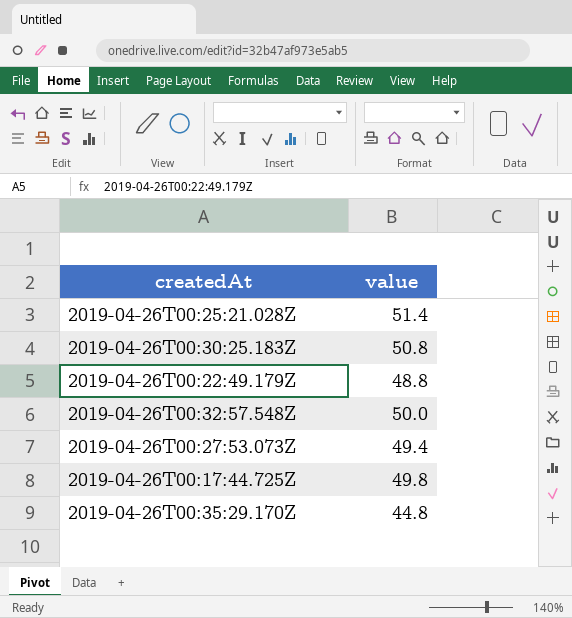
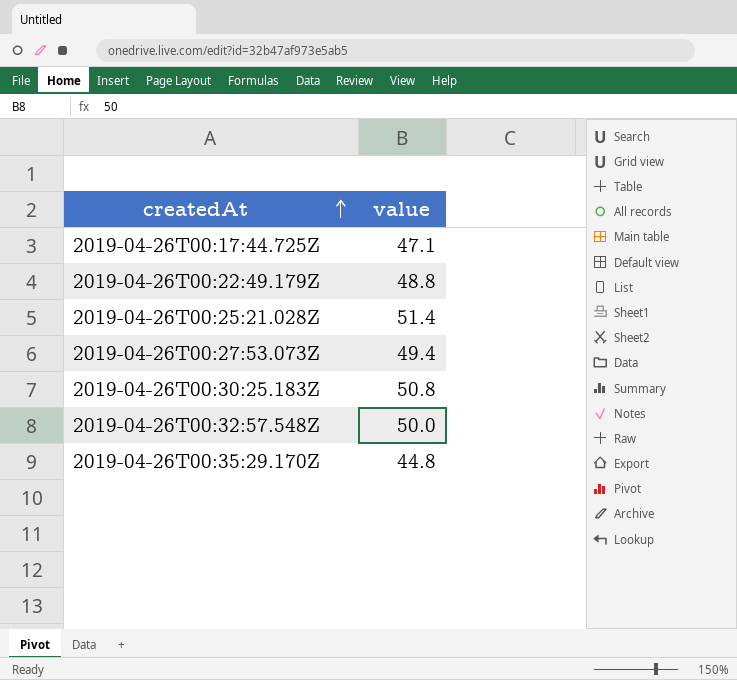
row order: none -> createdAt ascending
2019-04-26T00:17:44.725Z | value: 49.8 -> 47.1

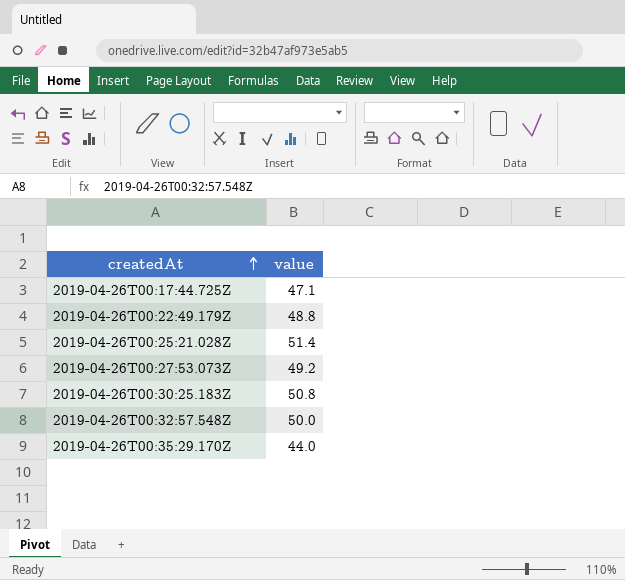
2019-04-26T00:27:53.073Z | value: 49.4 -> 49.2
2019-04-26T00:35:29.170Z | value: 44.8 -> 44.0

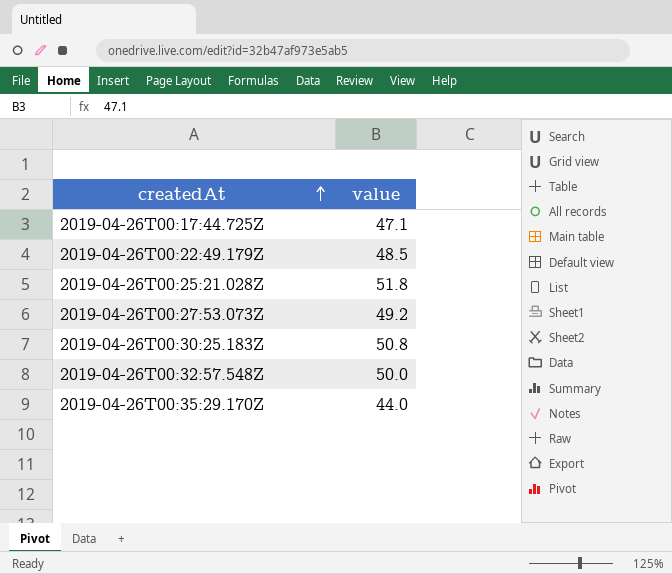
2019-04-26T00:22:49.179Z | value: 48.8 -> 48.5
2019-04-26T00:25:21.028Z | value: 51.4 -> 51.8

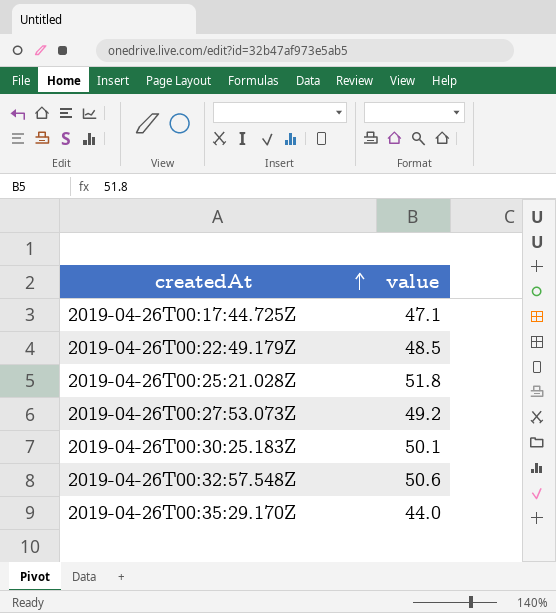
2019-04-26T00:30:25.183Z | value: 50.8 -> 50.1
2019-04-26T00:32:57.548Z | value: 50.0 -> 50.6

